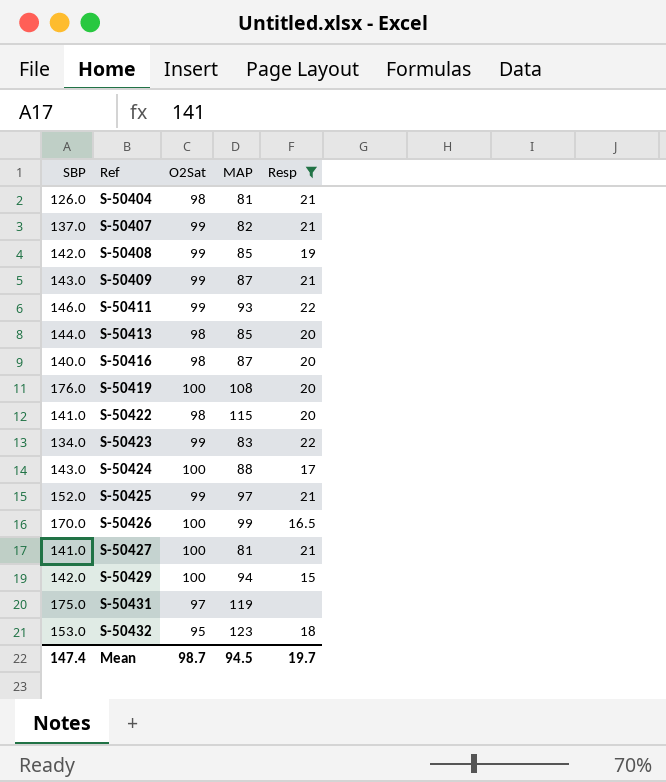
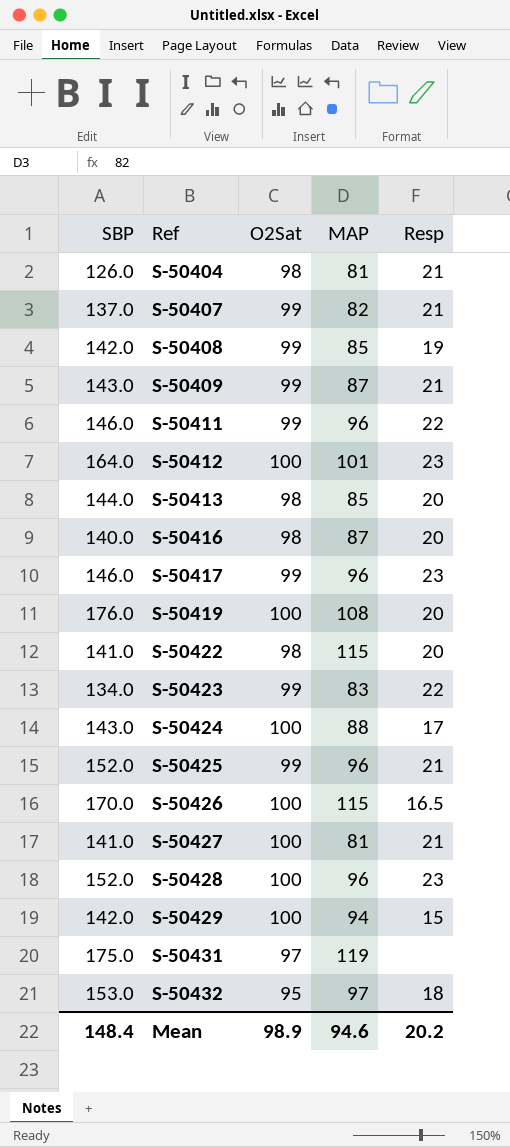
filter: Resp != 23 -> none
S-50411 | MAP: 93 -> 96
S-50425 | MAP: 97 -> 96
S-50426 | MAP: 99 -> 115
S-50432 | MAP: 123 -> 97
Mean | SBP: 147.4 -> 148.4
Mean | O2Sat: 98.7 -> 98.9
Mean | MAP: 94.5 -> 94.6
Mean | Resp: 19.7 -> 20.2

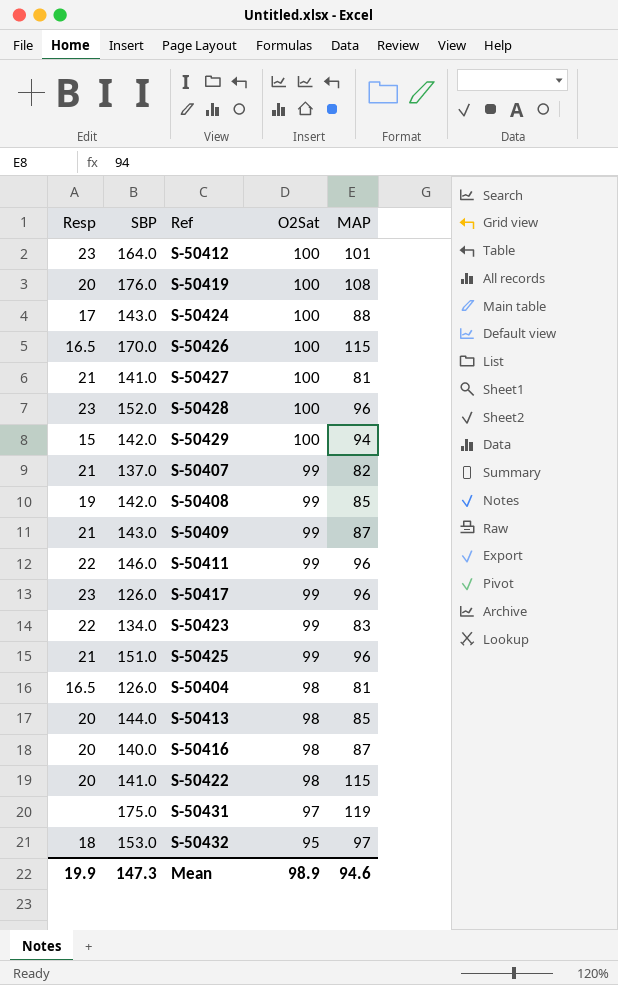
row order: Ref ascending -> O2Sat descending
column Resp | position: 5 -> 1
S-50417 | SBP: 146.0 -> 126.0
S-50425 | SBP: 152.0 -> 151.0
S-50404 | Resp: 21 -> 16.5
Mean | Resp: 20.2 -> 19.9
Mean | SBP: 148.4 -> 147.3

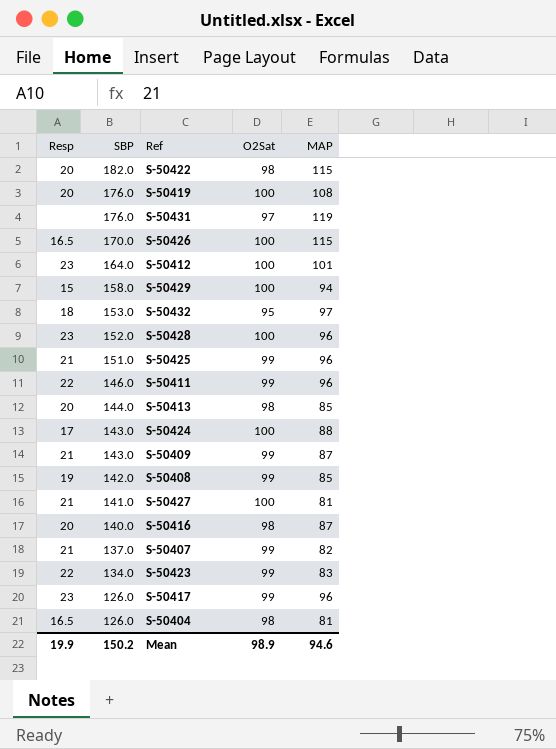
row order: O2Sat descending -> SBP descending
S-50422 | SBP: 141.0 -> 182.0
S-50431 | SBP: 175.0 -> 176.0
S-50429 | SBP: 142.0 -> 158.0
Mean | SBP: 147.3 -> 150.2

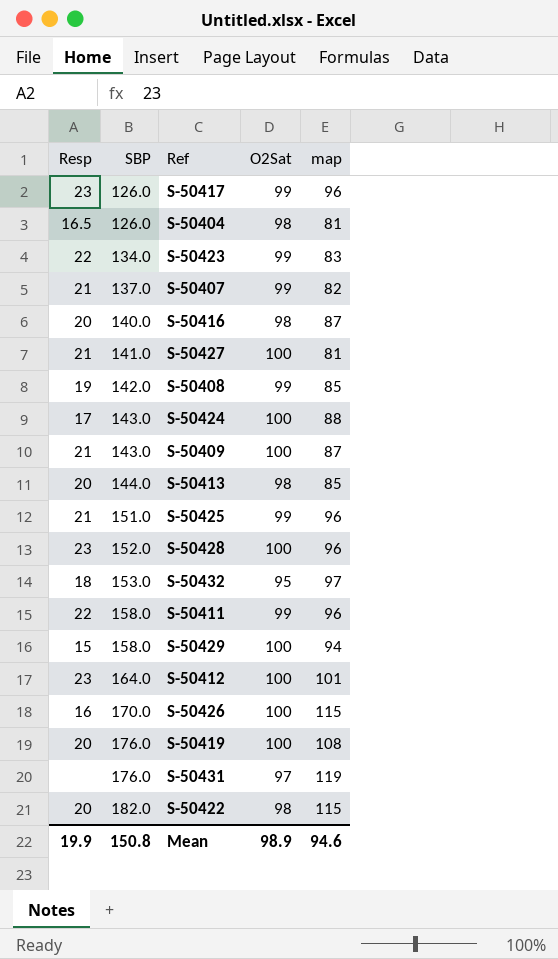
row order: SBP descending -> SBP ascending
column name: MAP -> map
S-50409 | O2Sat: 99 -> 100
S-50411 | SBP: 146.0 -> 158.0
S-50426 | Resp: 16.5 -> 16
Mean | SBP: 150.2 -> 150.8

